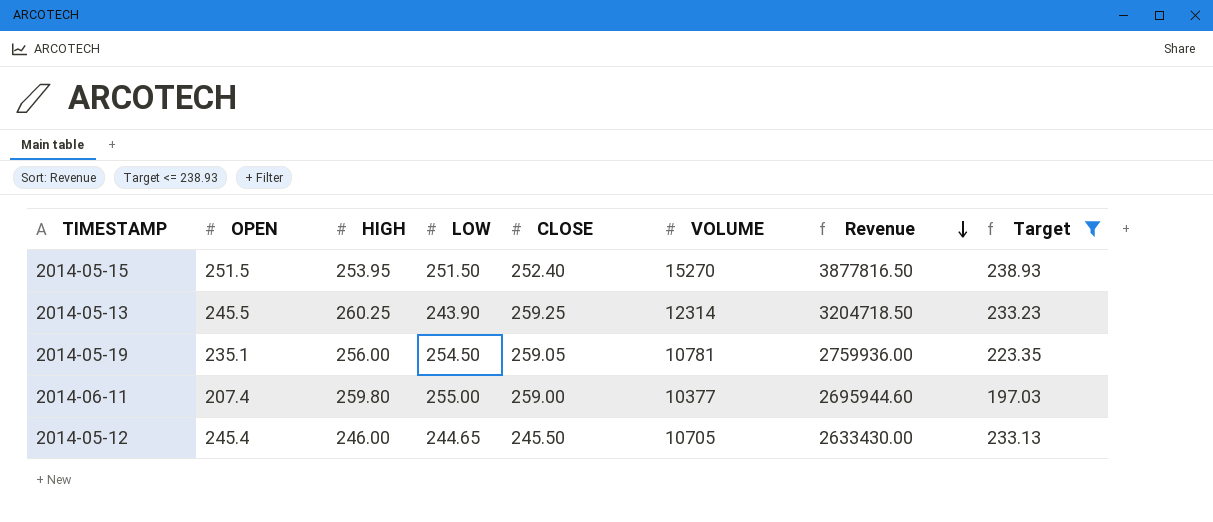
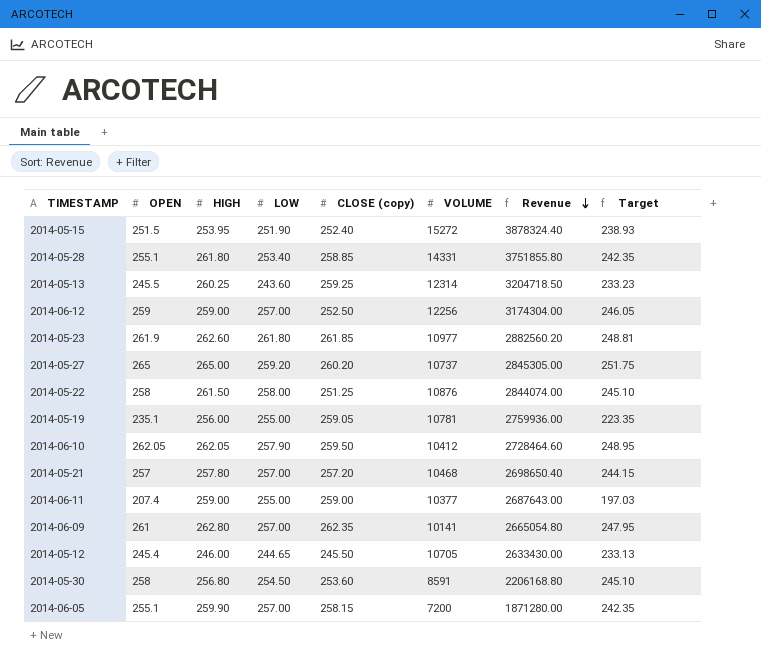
filter: Target <= 238.93 -> none
column name: CLOSE -> CLOSE (copy)
2014-05-15 | LOW: 251.50 -> 251.90
2014-05-15 | VOLUME: 15270 -> 15272
2014-05-15 | Revenue: 3877816.50 -> 3878324.40
2014-05-13 | LOW: 243.90 -> 243.60
2014-05-19 | LOW: 254.50 -> 255.00
2014-06-11 | HIGH: 259.80 -> 259.00
2014-06-11 | Revenue: 2695944.60 -> 2687643.00

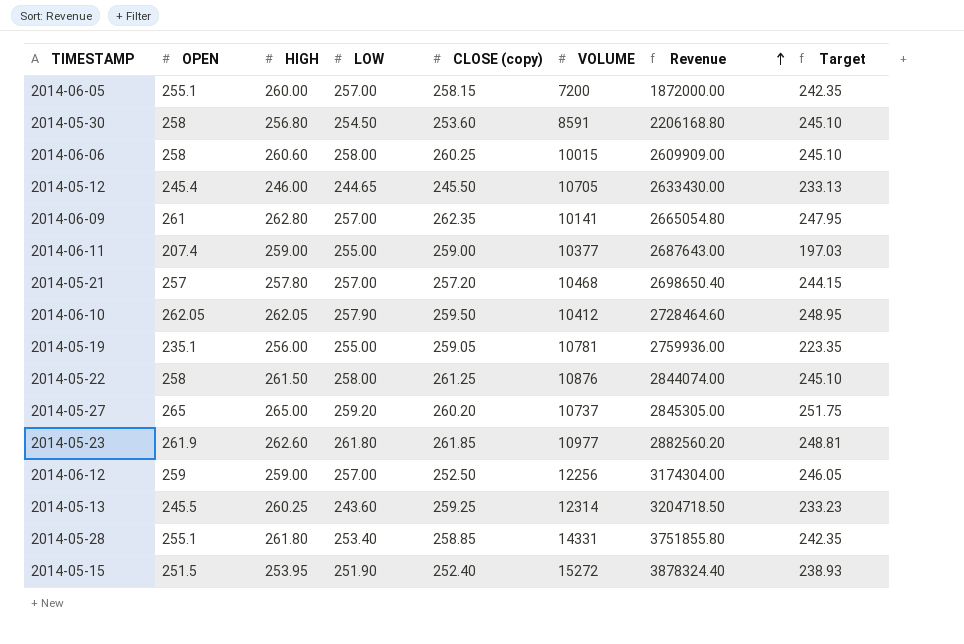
row order: Revenue descending -> Revenue ascending
2014-06-05 | HIGH: 259.90 -> 260.00
2014-06-05 | Revenue: 1871280.00 -> 1872000.00
row 2014-06-06: none -> 258 | 260.60 | 258.00 | 260.25 | 10015 | 2609909.00 | 245.10
2014-05-22 | CLOSE (copy): 251.25 -> 261.25

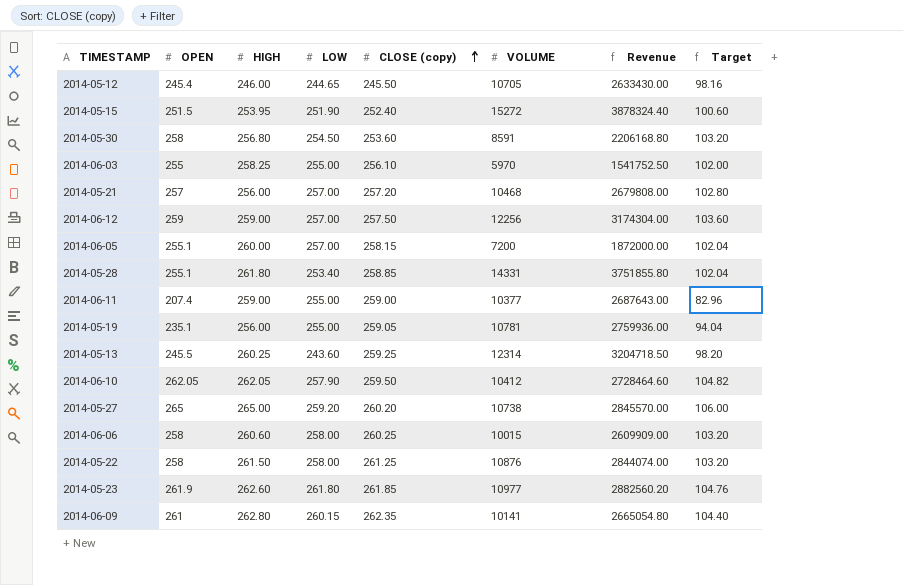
row order: Revenue ascending -> CLOSE (copy) ascending
column Target | formula: [OPEN] * 0.95 -> [OPEN] * 0.4
row 2014-06-03: none -> 255 | 258.25 | 255.00 | 256.10 | 5970 | 1541752.50 | 102.00
2014-05-21 | HIGH: 257.80 -> 256.00
2014-05-21 | Revenue: 2698650.40 -> 2679808.00
2014-06-12 | CLOSE (copy): 252.50 -> 257.50
2014-05-27 | VOLUME: 10737 -> 10738
2014-05-27 | Revenue: 2845305.00 -> 2845570.00
2014-06-09 | LOW: 257.00 -> 260.15

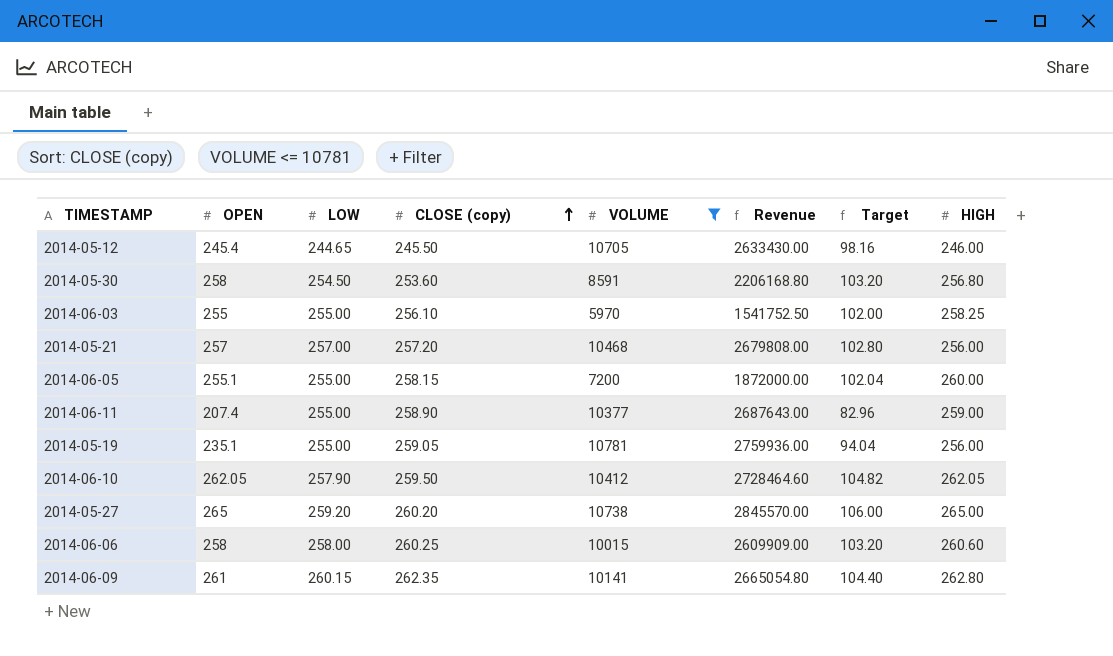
filter: none -> VOLUME <= 10781
column HIGH | position: 3 -> 8
2014-06-05 | LOW: 257.00 -> 255.00
2014-06-11 | CLOSE (copy): 259.00 -> 258.90

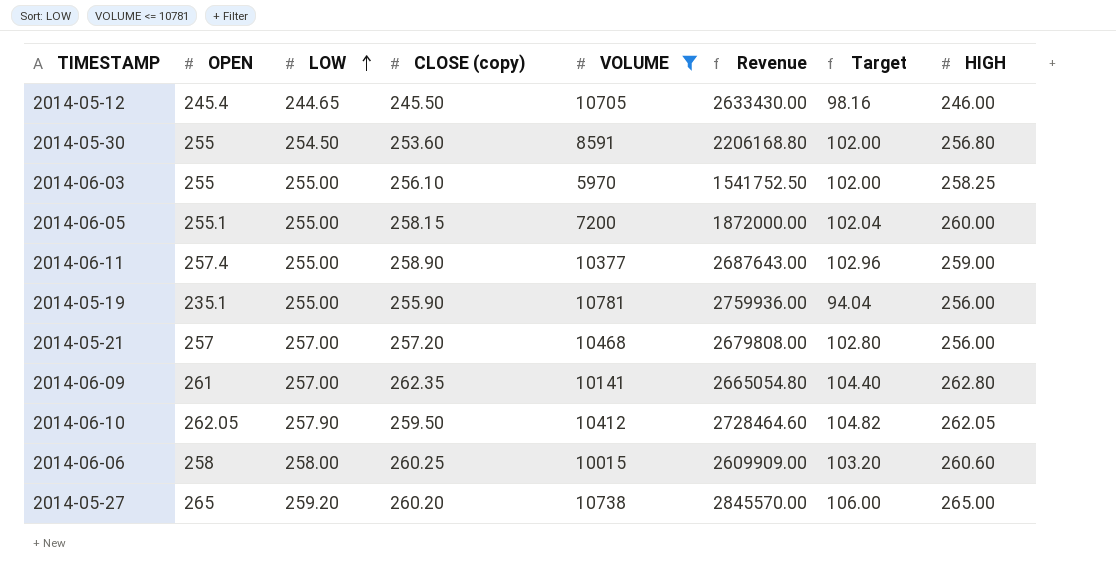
row order: CLOSE (copy) ascending -> LOW ascending
2014-05-30 | OPEN: 258 -> 255
2014-05-30 | Target: 103.20 -> 102.00
2014-06-11 | OPEN: 207.4 -> 257.4
2014-06-11 | Target: 82.96 -> 102.96
2014-05-19 | CLOSE (copy): 259.05 -> 255.90
2014-06-09 | LOW: 260.15 -> 257.00

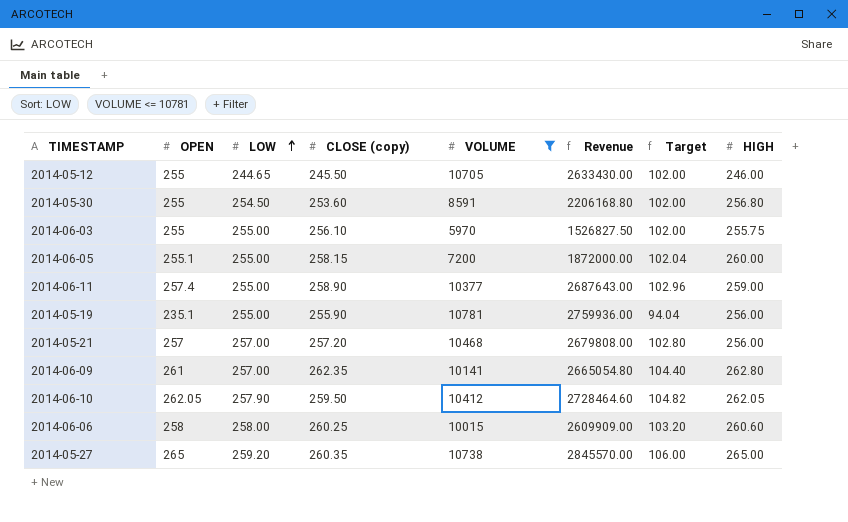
2014-05-12 | OPEN: 245.4 -> 255
2014-05-12 | Target: 98.16 -> 102.00
2014-06-03 | Revenue: 1541752.50 -> 1526827.50
2014-06-03 | HIGH: 258.25 -> 255.75
2014-05-27 | CLOSE (copy): 260.20 -> 260.35

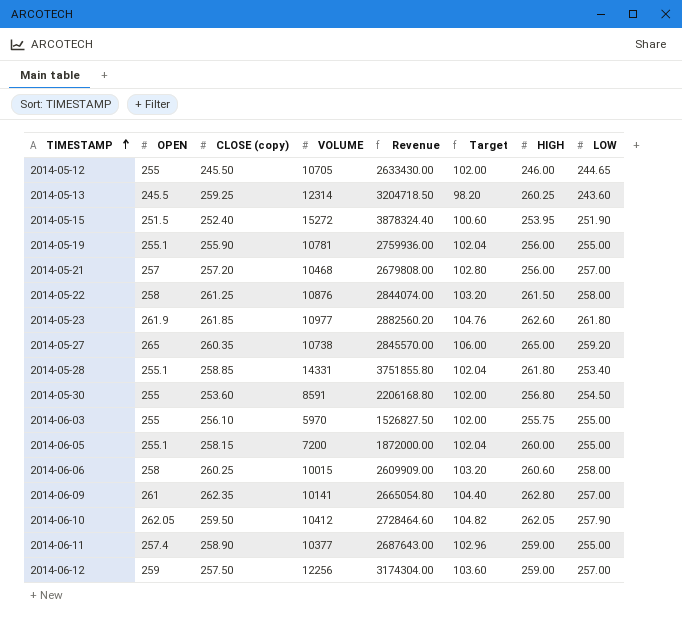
filter: VOLUME <= 10781 -> none
row order: LOW ascending -> TIMESTAMP ascending
column LOW | position: 3 -> 8
2014-05-19 | OPEN: 235.1 -> 255.1
2014-05-19 | Target: 94.04 -> 102.04

